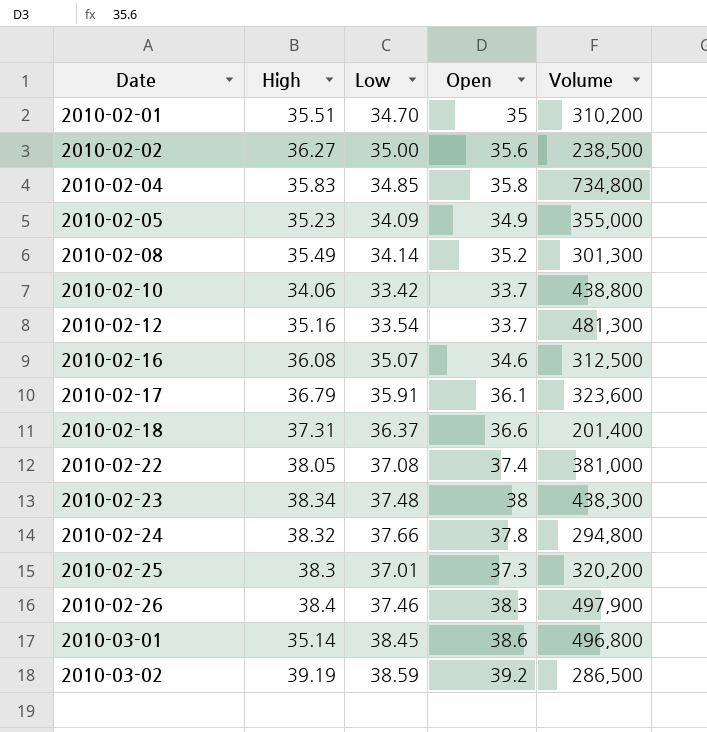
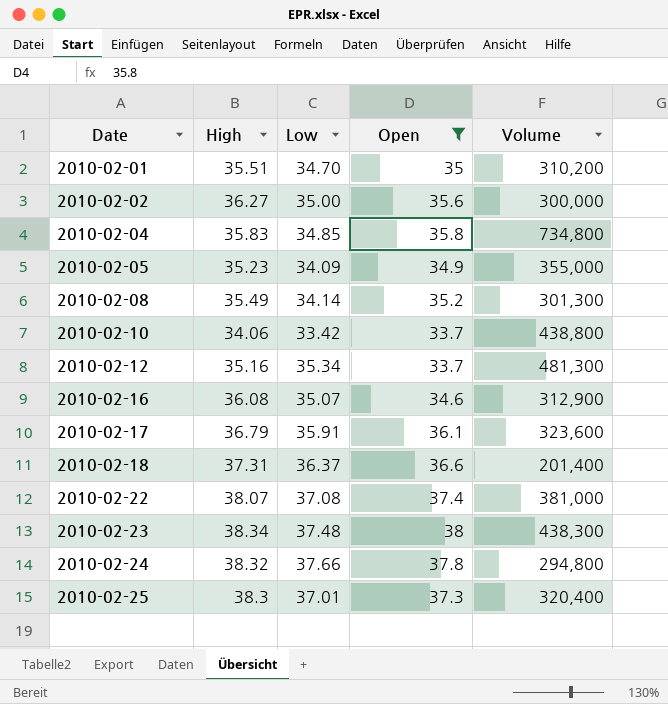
filter: none -> Open <= 38
2010-02-02 | Volume: 238,500 -> 300,000
2010-02-12 | Low: 33.54 -> 35.34
2010-02-16 | Volume: 312,500 -> 312,900
2010-02-22 | High: 38.05 -> 38.07
2010-02-25 | Volume: 320,200 -> 320,400

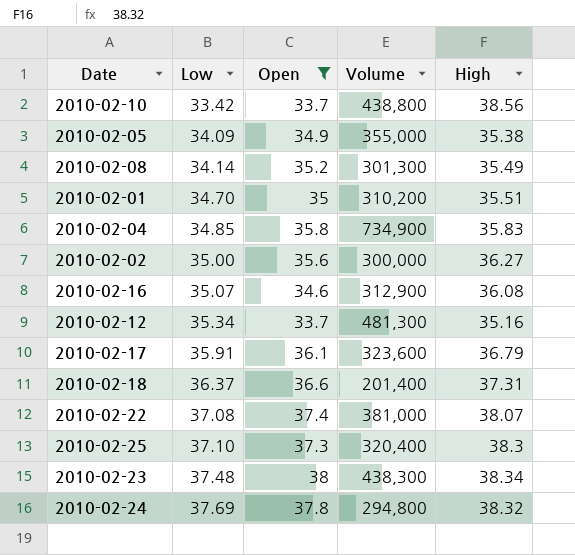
row order: Date ascending -> Low ascending
column High | position: 2 -> 5
2010-02-10 | High: 34.06 -> 38.56
2010-02-05 | High: 35.23 -> 35.38
2010-02-04 | Volume: 734,800 -> 734,900
2010-02-25 | Low: 37.01 -> 37.10
2010-02-24 | Low: 37.66 -> 37.69

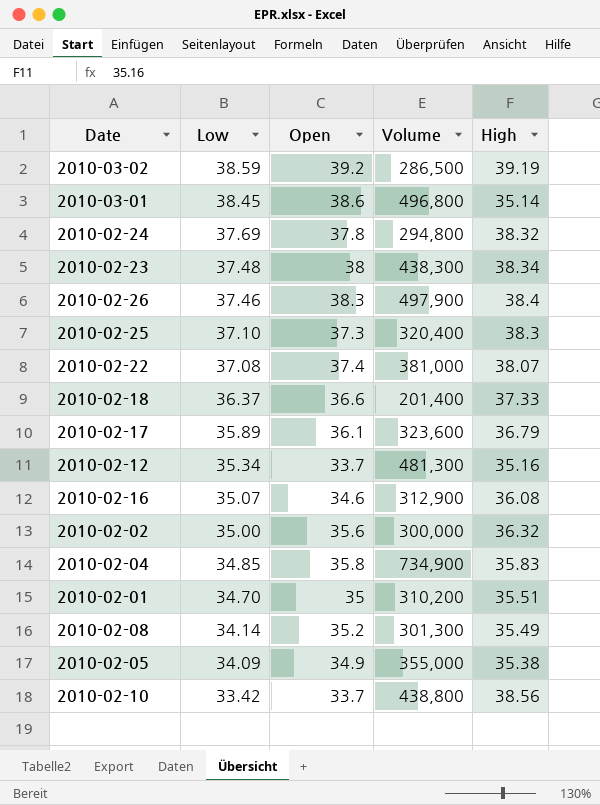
filter: Open <= 38 -> none
row order: Low ascending -> Low descending
2010-02-18 | High: 37.31 -> 37.33
2010-02-17 | Low: 35.91 -> 35.89
2010-02-02 | High: 36.27 -> 36.32

